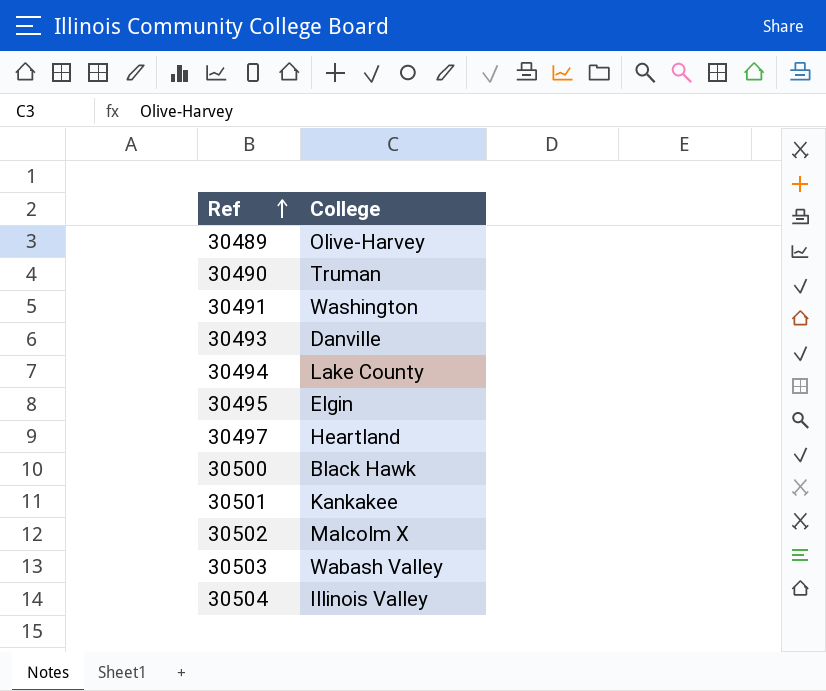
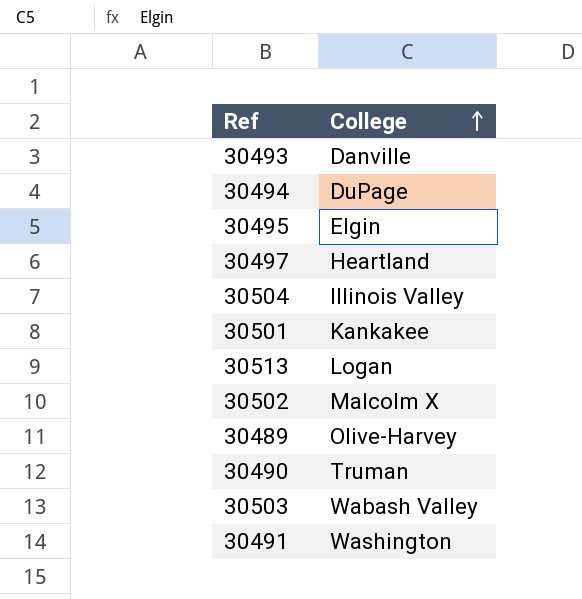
row order: Ref ascending -> College ascending
row 30500: Black Hawk -> none
30494 | College: Lake County -> DuPage
row 30513: none -> Logan

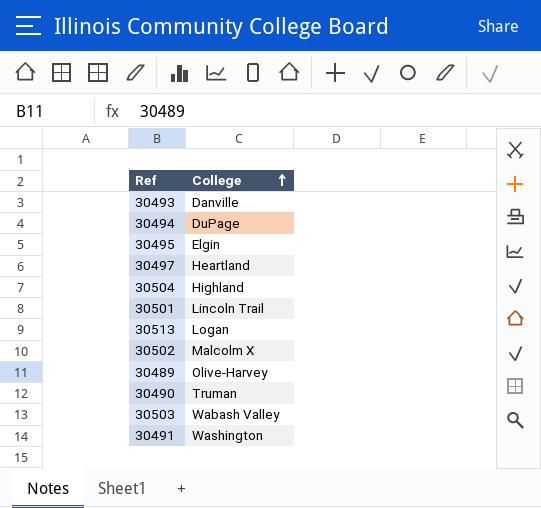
30504 | College: Illinois Valley -> Highland
30501 | College: Kankakee -> Lincoln Trail

